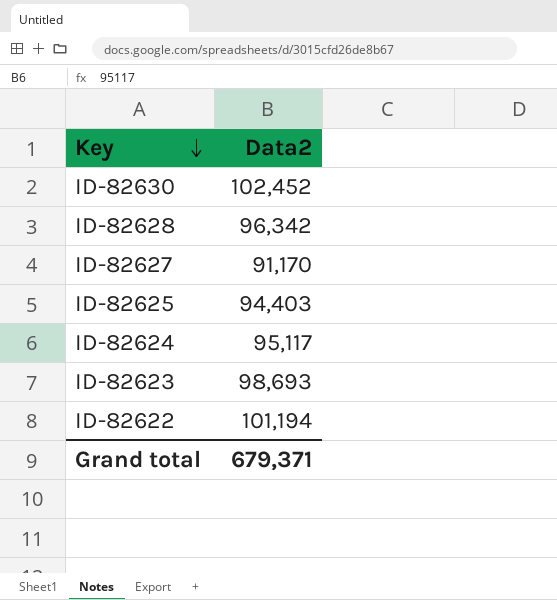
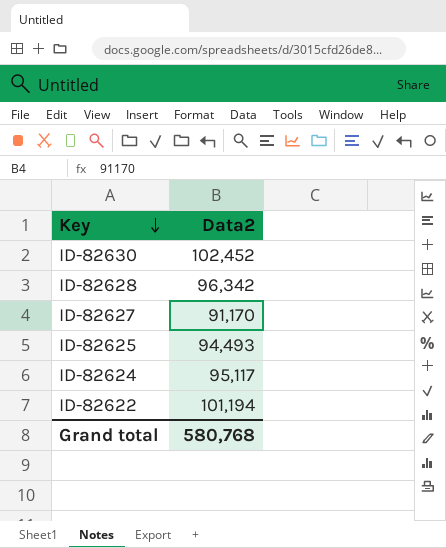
row ID-82623: 98,693 -> none
ID-82625 | Data2: 94,403 -> 94,493
Grand total | Data2: 679,371 -> 580,768

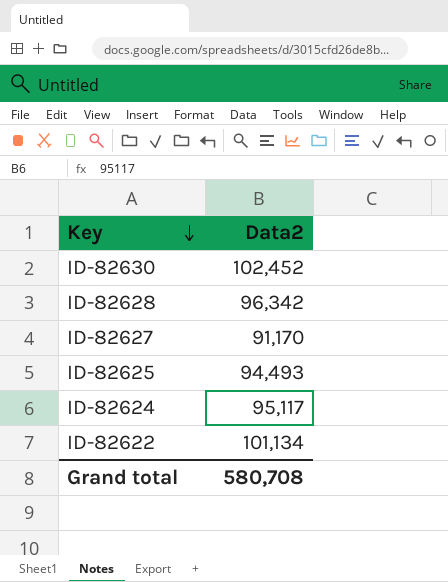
ID-82622 | Data2: 101,194 -> 101,134
Grand total | Data2: 580,768 -> 580,708

